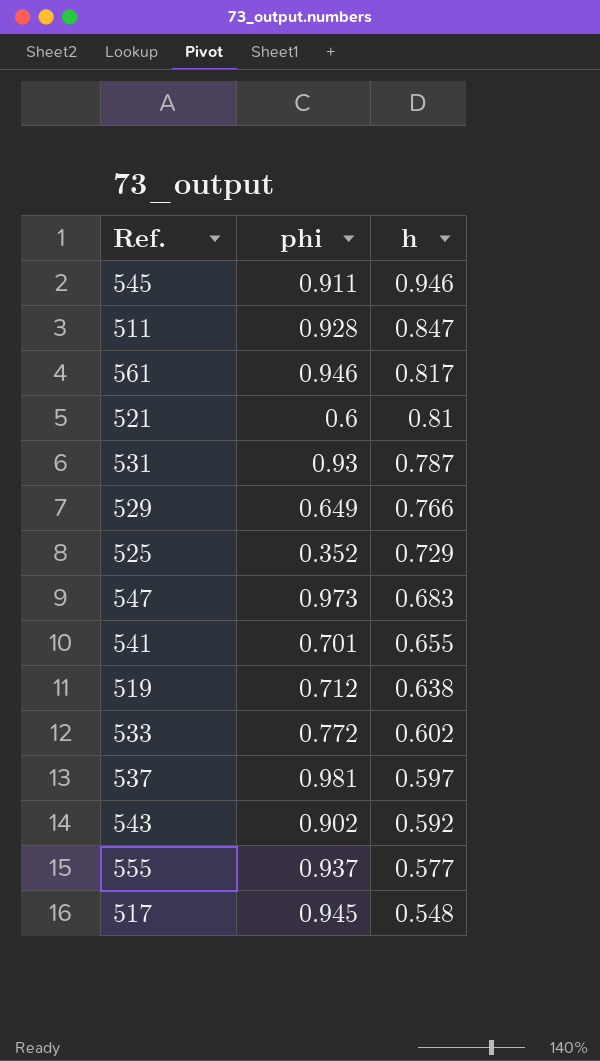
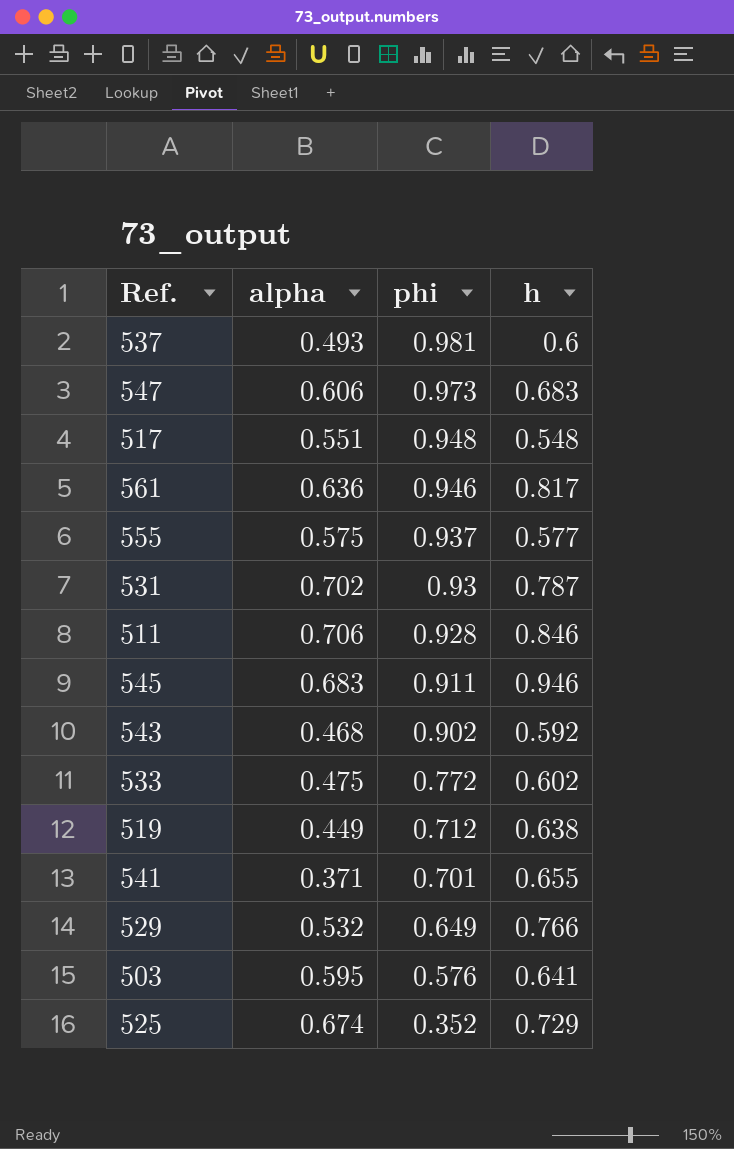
row order: h descending -> phi descending
column alpha | position: none -> 2
row 521: 0.6 | 0.81 -> none
537 | h: 0.597 -> 0.6
517 | phi: 0.945 -> 0.948
511 | h: 0.847 -> 0.846
row 503: none -> 0.595 | 0.576 | 0.641

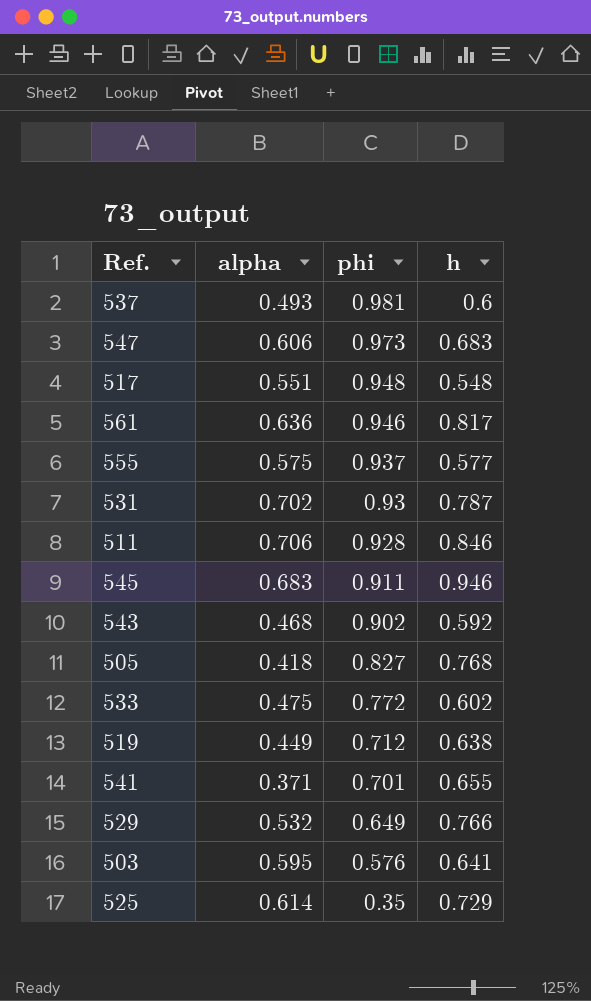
row 505: none -> 0.418 | 0.827 | 0.768
525 | alpha: 0.674 -> 0.614
525 | phi: 0.352 -> 0.35

